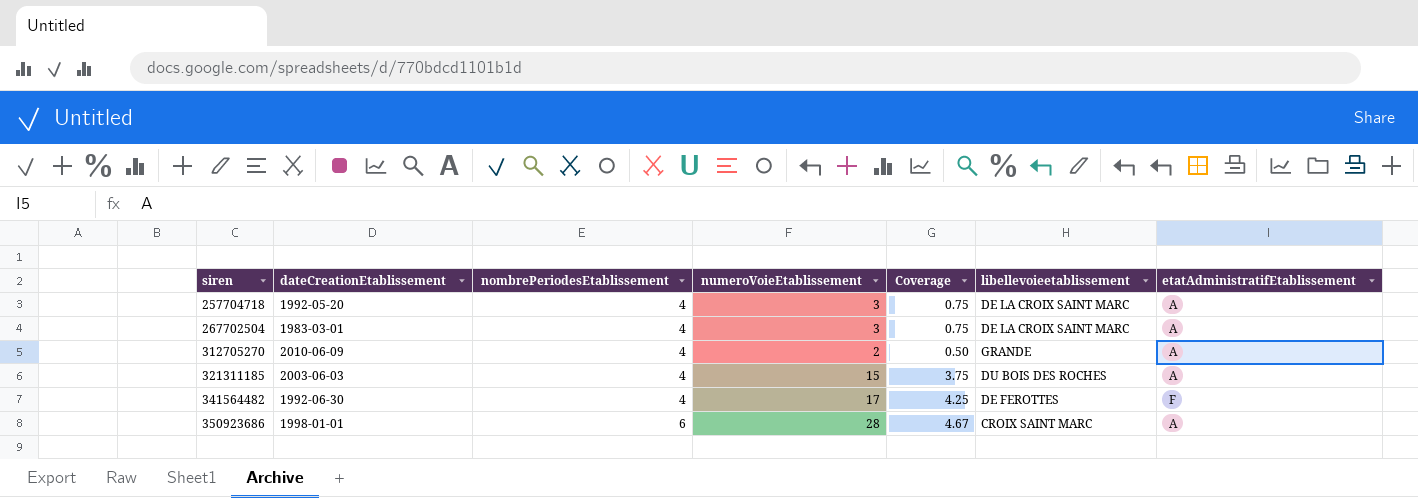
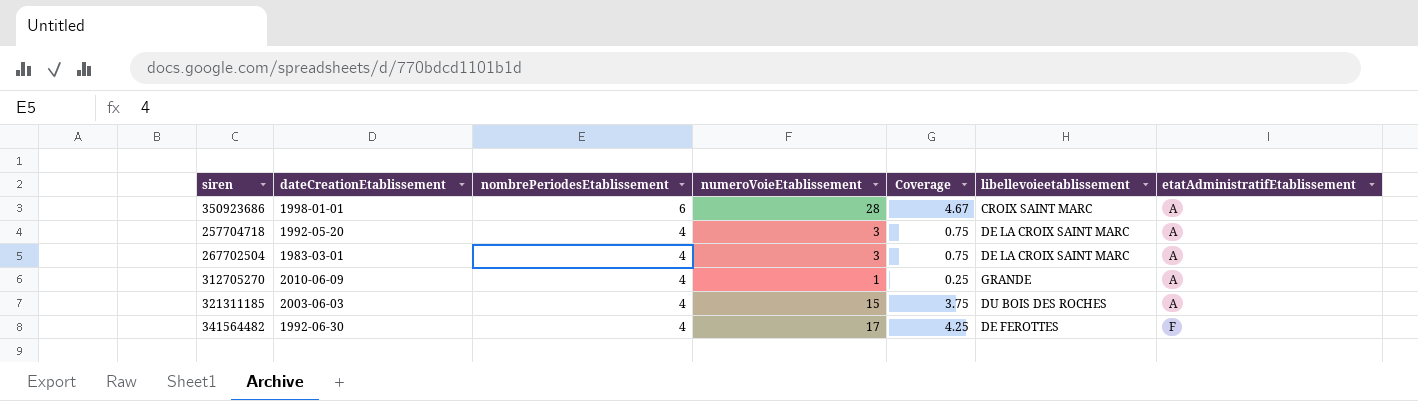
row order: siren ascending -> nombrePeriodesEtablissement descending
312705270 | numeroVoieEtablissement: 2 -> 1
312705270 | Coverage: 0.50 -> 0.25

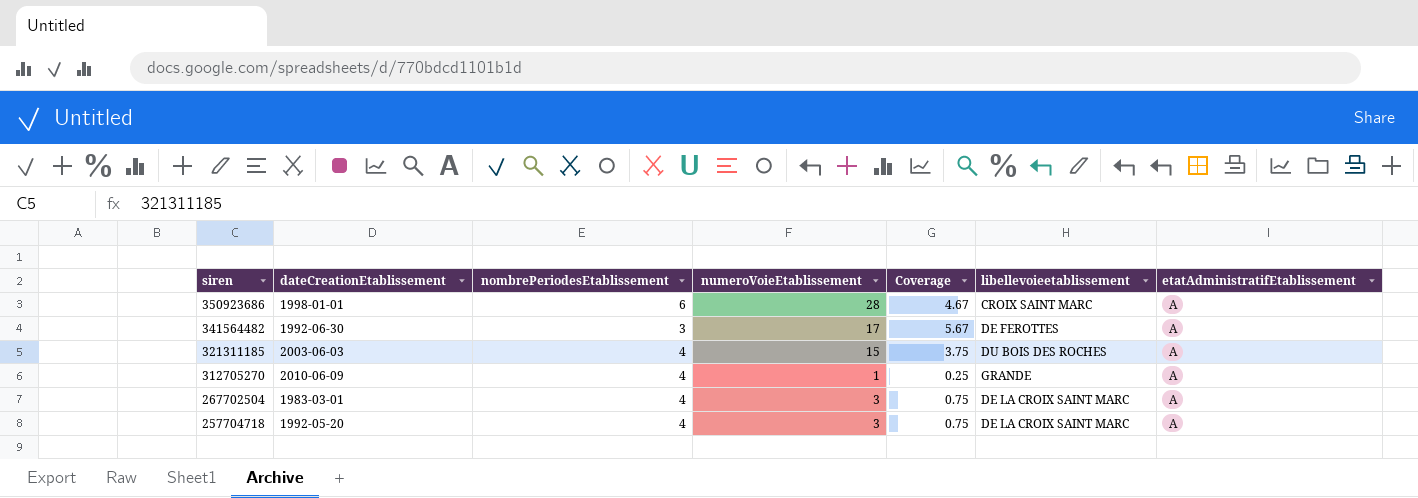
row order: nombrePeriodesEtablissement descending -> siren descending
341564482 | nombrePeriodesEtablissement: 4 -> 3
341564482 | Coverage: 4.25 -> 5.67
341564482 | etatAdministratifEtablissement: F -> A

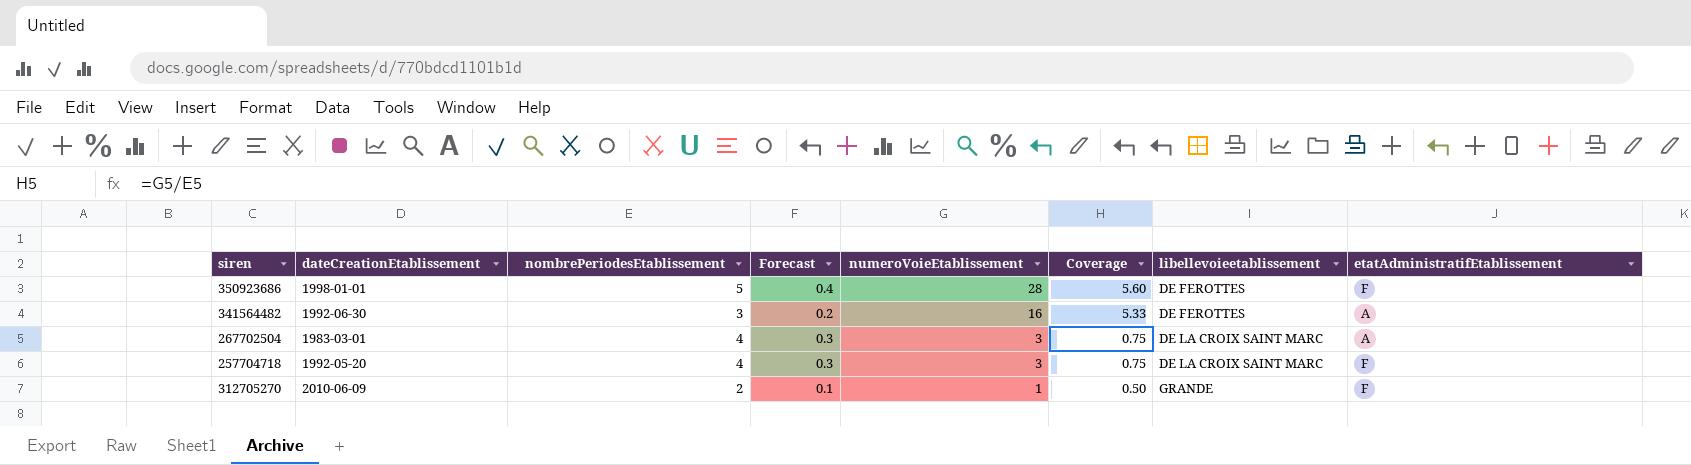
row order: siren descending -> numeroVoieEtablissement descending
column Forecast | formula: none -> [nombrePeriodesEtablissement] * 0.07
row 321311185: 2003-06-03 | 4 | 15 | 3.75 | DU BOIS DES ROCHES | A -> none
350923686 | nombrePeriodesEtablissement: 6 -> 5
350923686 | Coverage: 4.67 -> 5.60
350923686 | libellevoieetablissement: CROIX SAINT MARC -> DE FEROTTES
350923686 | etatAdministratifEtablissement: A -> F
341564482 | numeroVoieEtablissement: 17 -> 16
341564482 | Coverage: 5.67 -> 5.33
257704718 | etatAdministratifEtablissement: A -> F
312705270 | nombrePeriodesEtablissement: 4 -> 2
312705270 | Coverage: 0.25 -> 0.50
312705270 | etatAdministratifEtablissement: A -> F

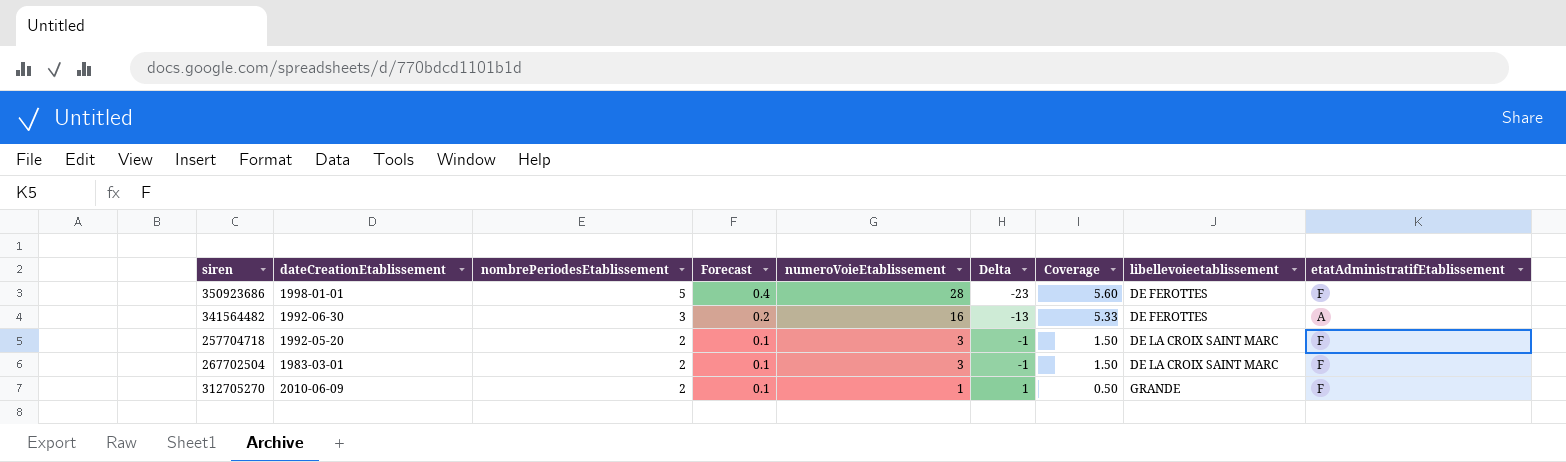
row order: numeroVoieEtablissement descending -> nombrePeriodesEtablissement descending
column Delta | formula: none -> [nombrePeriodesEtablissement] - [numeroVoieEtablissement]
257704718 | nombrePeriodesEtablissement: 4 -> 2
257704718 | Forecast: 0.3 -> 0.1
257704718 | Coverage: 0.75 -> 1.50
267702504 | nombrePeriodesEtablissement: 4 -> 2
267702504 | Forecast: 0.3 -> 0.1
267702504 | Coverage: 0.75 -> 1.50
267702504 | etatAdministratifEtablissement: A -> F

